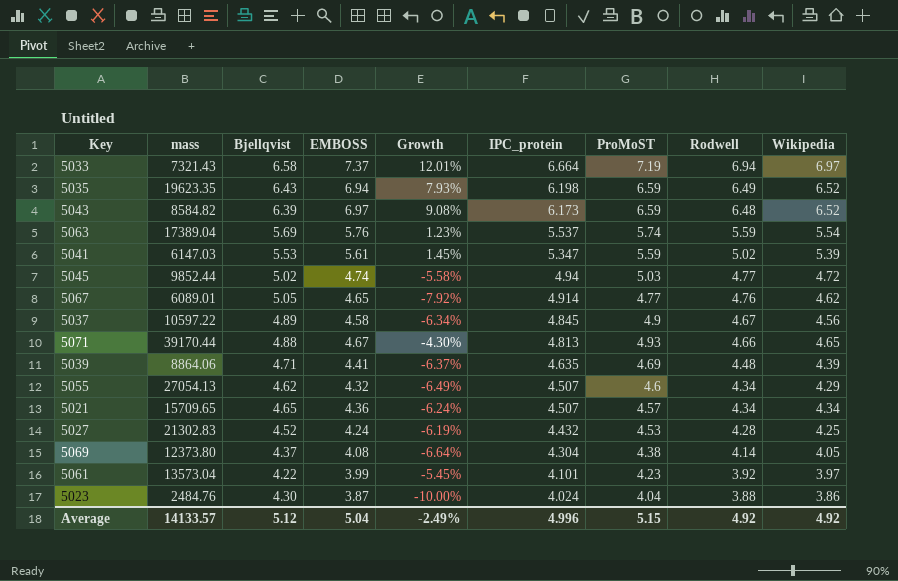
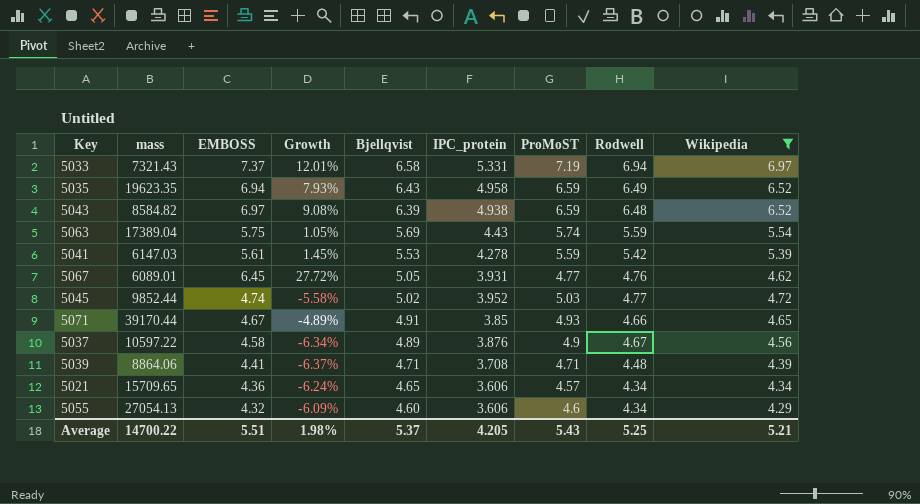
filter: none -> Wikipedia >= 4.29
row order: IPC_protein descending -> Bjellqvist descending
column Bjellqvist | position: 3 -> 5
5033 | IPC_protein: 6.664 -> 5.331
5035 | IPC_protein: 6.198 -> 4.958
5043 | IPC_protein: 6.173 -> 4.938
5063 | EMBOSS: 5.76 -> 5.75
5063 | Growth: 1.23% -> 1.05%
5063 | IPC_protein: 5.537 -> 4.43
5041 | IPC_protein: 5.347 -> 4.278
5041 | Rodwell: 5.02 -> 5.42
5067 | EMBOSS: 4.65 -> 6.45
5067 | Growth: -7.92% -> 27.72%
5067 | IPC_protein: 4.914 -> 3.931
5045 | IPC_protein: 4.94 -> 3.952
5071 | Growth: -4.30% -> -4.89%
5071 | Bjellqvist: 4.88 -> 4.91
5071 | IPC_protein: 4.813 -> 3.85
5037 | IPC_protein: 4.845 -> 3.876
5039 | IPC_protein: 4.635 -> 3.708
5039 | ProMoST: 4.69 -> 4.71
5021 | IPC_protein: 4.507 -> 3.606
5055 | Growth: -6.49% -> -6.09%
5055 | Bjellqvist: 4.62 -> 4.60
5055 | IPC_protein: 4.507 -> 3.606
Average | mass: 14133.57 -> 14700.22
Average | EMBOSS: 5.04 -> 5.51
Average | Growth: -2.49% -> 1.98%
Average | Bjellqvist: 5.12 -> 5.37
Average | IPC_protein: 4.996 -> 4.205
Average | ProMoST: 5.15 -> 5.43
Average | Rodwell: 4.92 -> 5.25
Average | Wikipedia: 4.92 -> 5.21

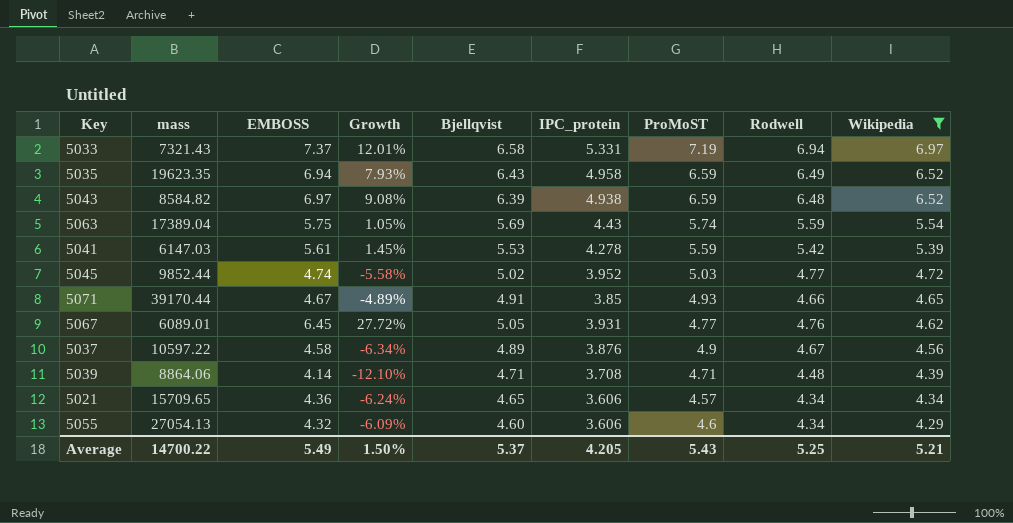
row order: Bjellqvist descending -> Wikipedia descending
5039 | EMBOSS: 4.41 -> 4.14
5039 | Growth: -6.37% -> -12.10%
Average | EMBOSS: 5.51 -> 5.49
Average | Growth: 1.98% -> 1.50%

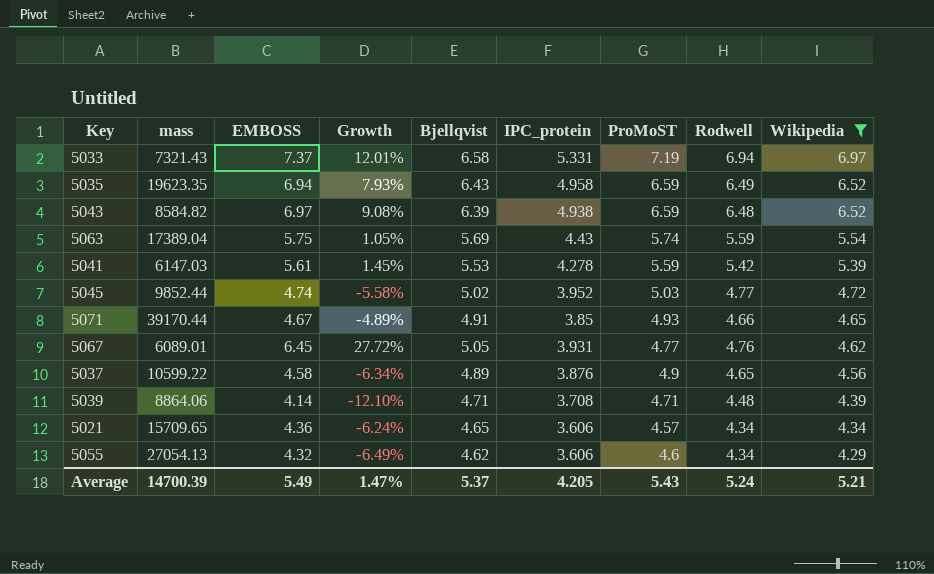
5037 | mass: 10597.22 -> 10599.22
5037 | Rodwell: 4.67 -> 4.65
5055 | Growth: -6.09% -> -6.49%
5055 | Bjellqvist: 4.60 -> 4.62
Average | mass: 14700.22 -> 14700.39
Average | Growth: 1.50% -> 1.47%
Average | Rodwell: 5.25 -> 5.24

